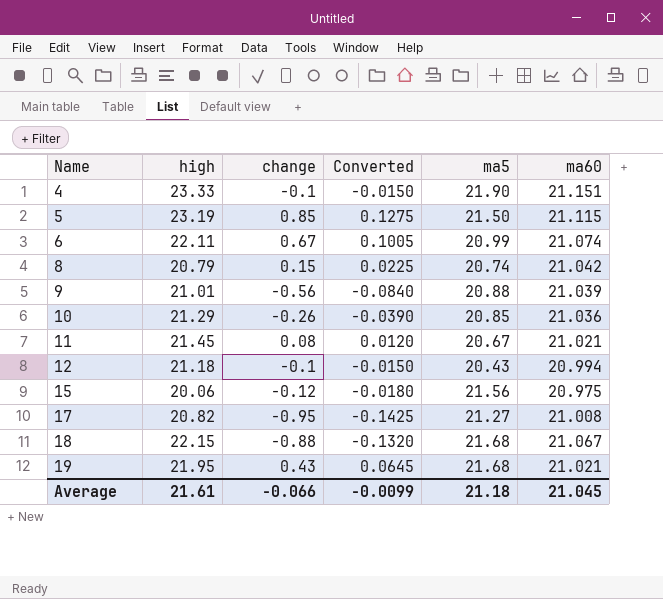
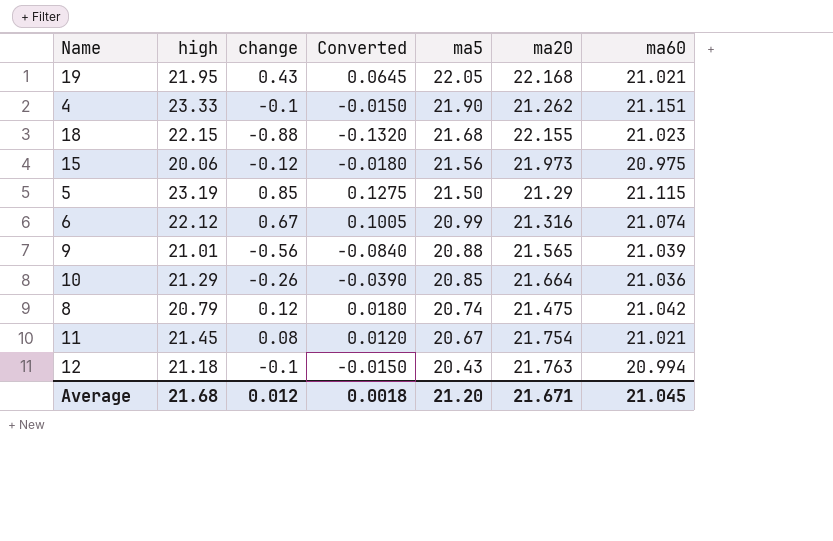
row order: Name ascending -> ma5 descending
column ma20 | position: none -> 6
row 17: 20.82 | -0.95 | -0.1425 | 21.27 | 21.008 -> none
19 | ma5: 21.68 -> 22.05
18 | ma60: 21.067 -> 21.023
6 | high: 22.11 -> 22.12
8 | change: 0.15 -> 0.12
8 | Converted: 0.0225 -> 0.0180
Average | high: 21.61 -> 21.68
Average | change: -0.066 -> 0.012
Average | Converted: -0.0099 -> 0.0018
Average | ma5: 21.18 -> 21.20

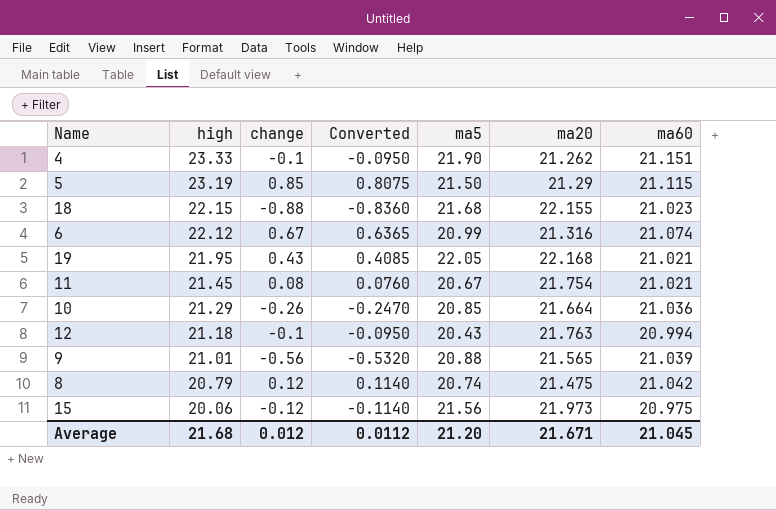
row order: ma5 descending -> high descending
column Converted | formula: [change] * 0.15 -> [change] * 0.95
Average | Converted: 0.0018 -> 0.0112

